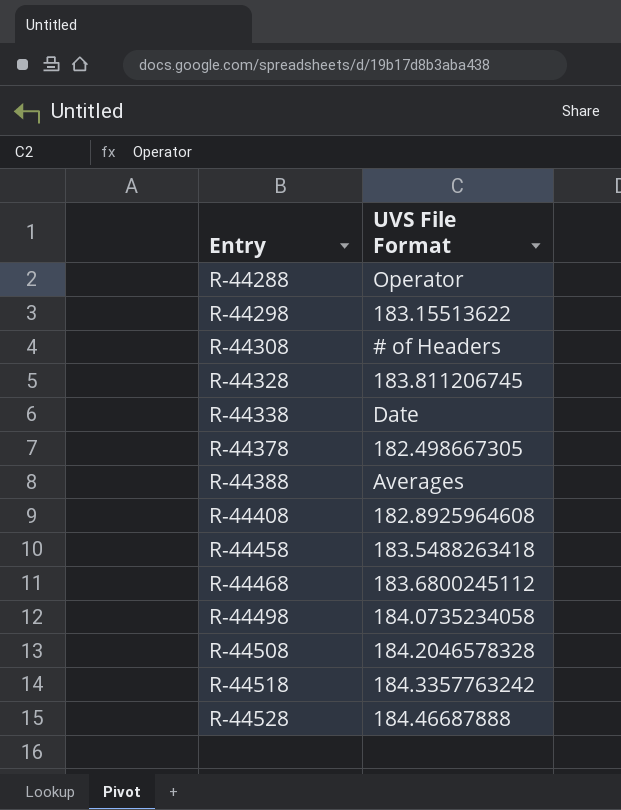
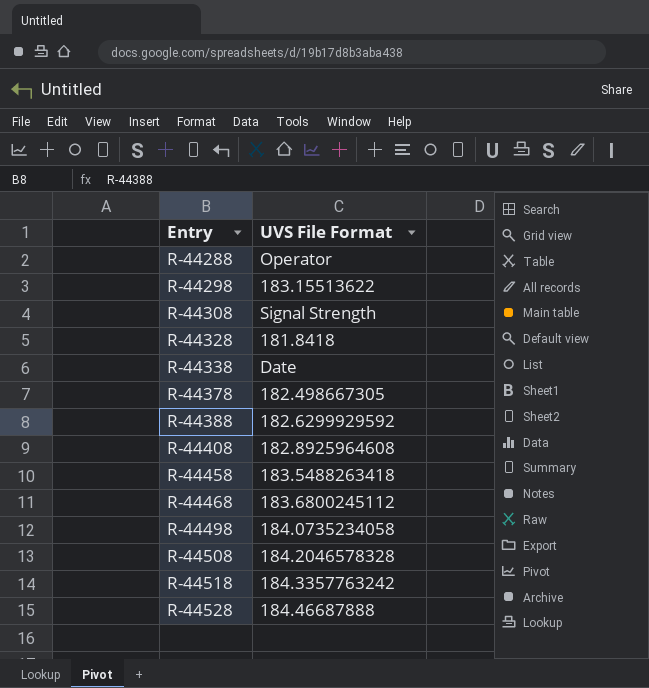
R-44308 | UVS File Format: # of Headers -> Signal Strength
R-44328 | UVS File Format: 183.811206745 -> 181.8418
R-44388 | UVS File Format: Averages -> 182.6299929592

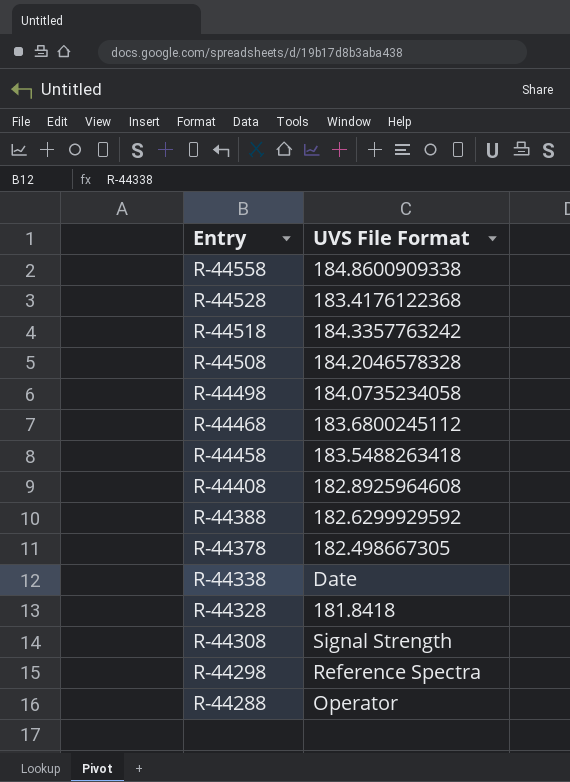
row order: Entry ascending -> Entry descending
row R-44558: none -> 184.8600909338
R-44528 | UVS File Format: 184.46687888 -> 183.4176122368
R-44298 | UVS File Format: 183.15513622 -> Reference Spectra

